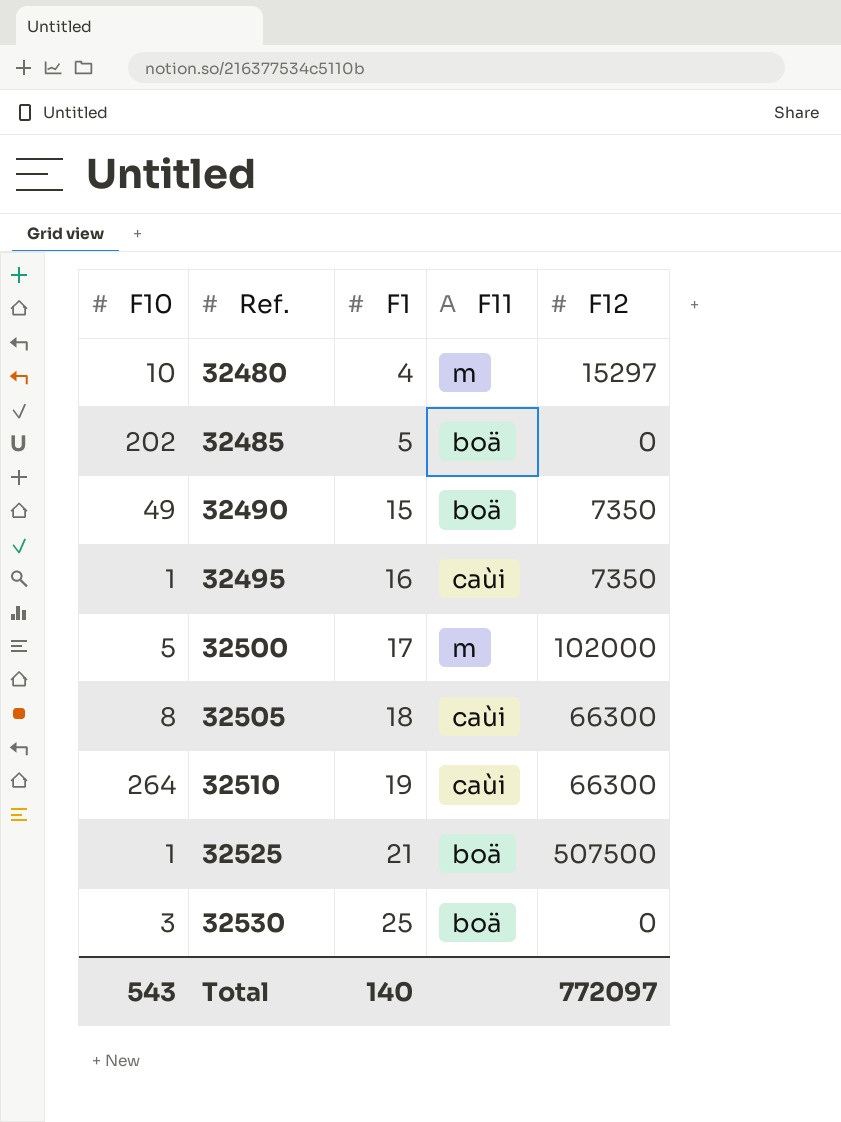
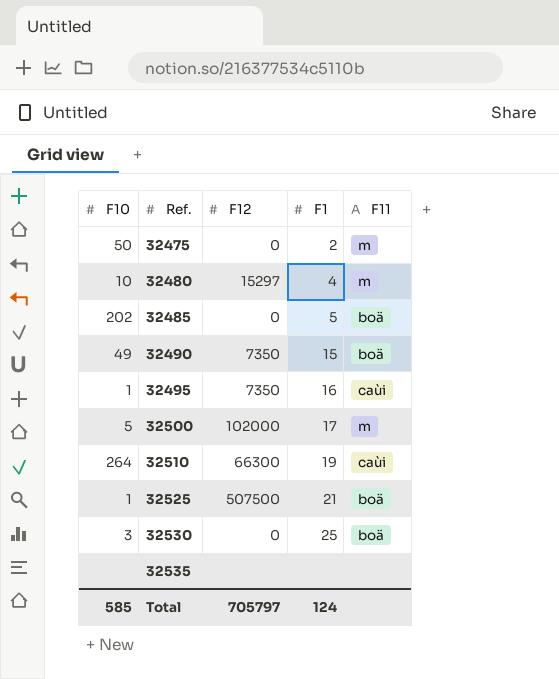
column F12 | position: 5 -> 3
row 32505: 8 | 18 | caùi | 66300 -> none
row 32475: none -> 50 | 0 | 2 | m
row 32535: none -> none | none | none | none
Total | F10: 543 -> 585
Total | F12: 772097 -> 705797
Total | F1: 140 -> 124

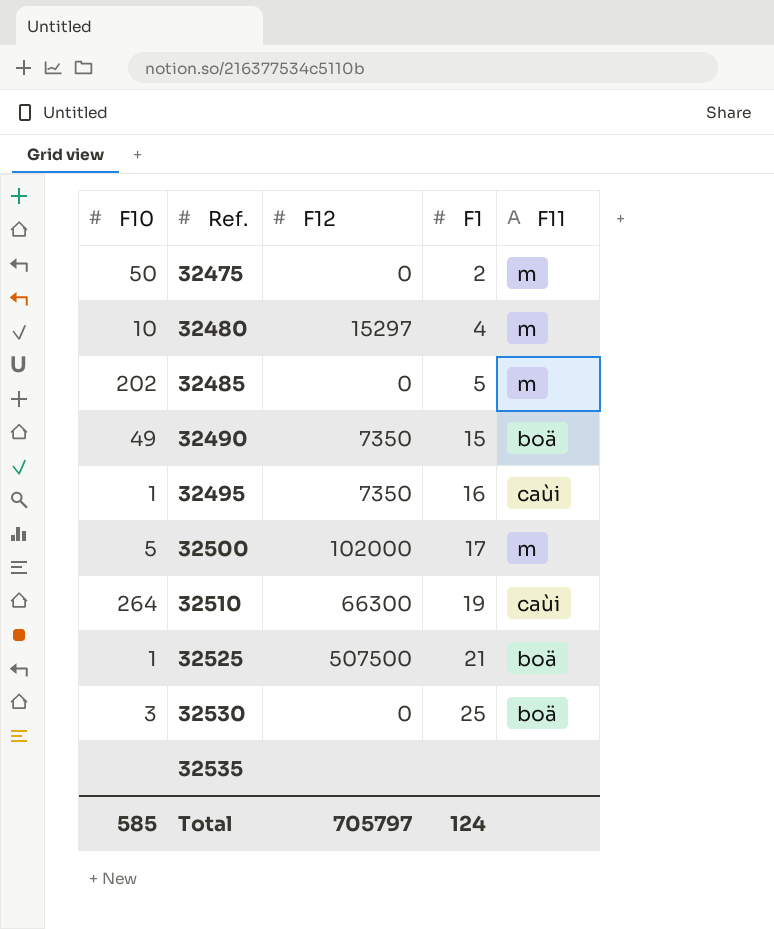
32485 | F11: boä -> m

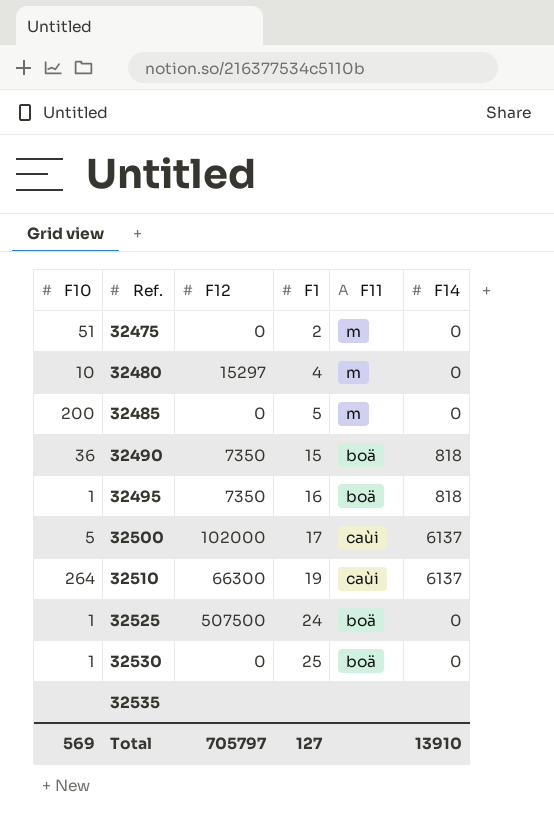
column F14 | position: none -> 6
32475 | F10: 50 -> 51
32485 | F10: 202 -> 200
32490 | F10: 49 -> 36
32495 | F11: caùi -> boä
32500 | F11: m -> caùi
32525 | F1: 21 -> 24
32530 | F10: 3 -> 1
Total | F10: 585 -> 569
Total | F1: 124 -> 127

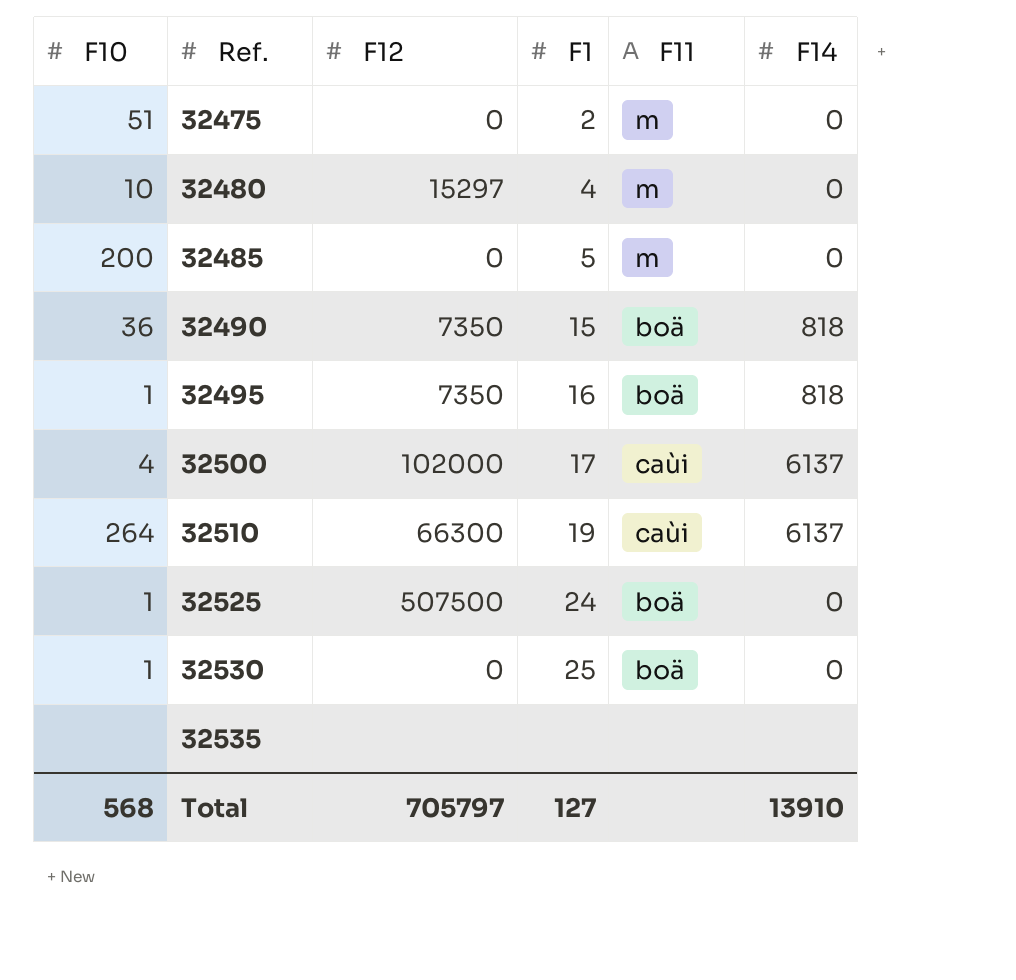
32500 | F10: 5 -> 4
Total | F10: 569 -> 568

